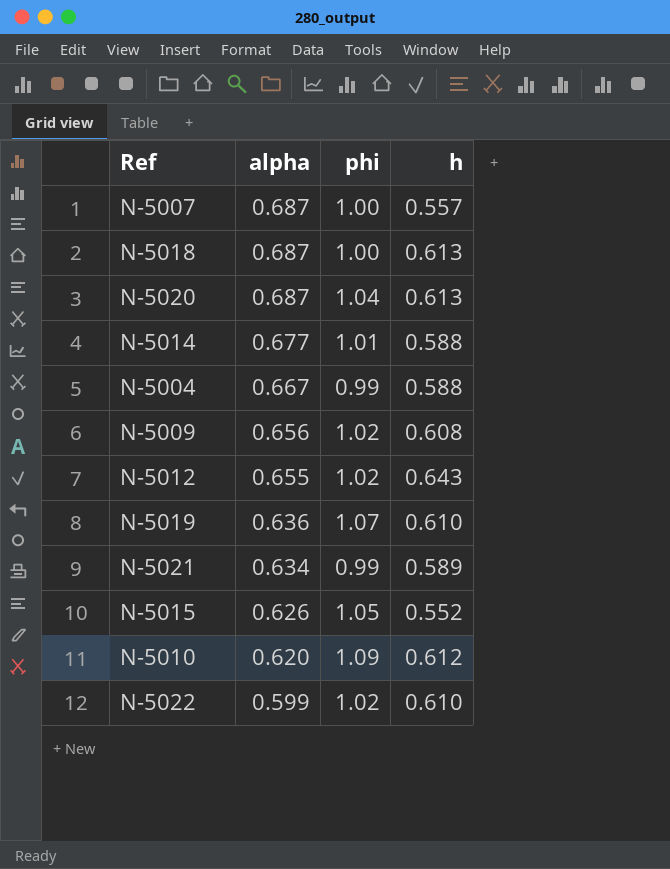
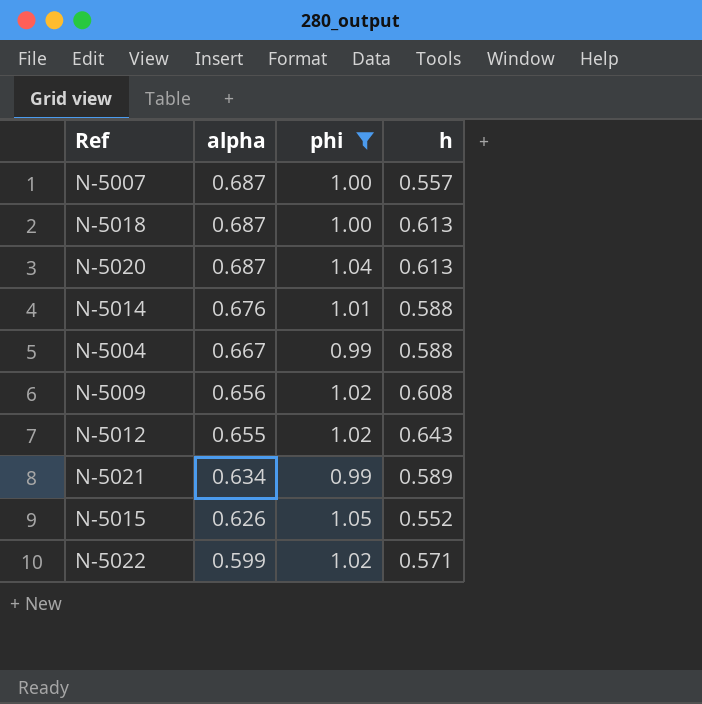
filter: none -> phi <= 1.05
N-5014 | alpha: 0.677 -> 0.676
N-5022 | h: 0.610 -> 0.571

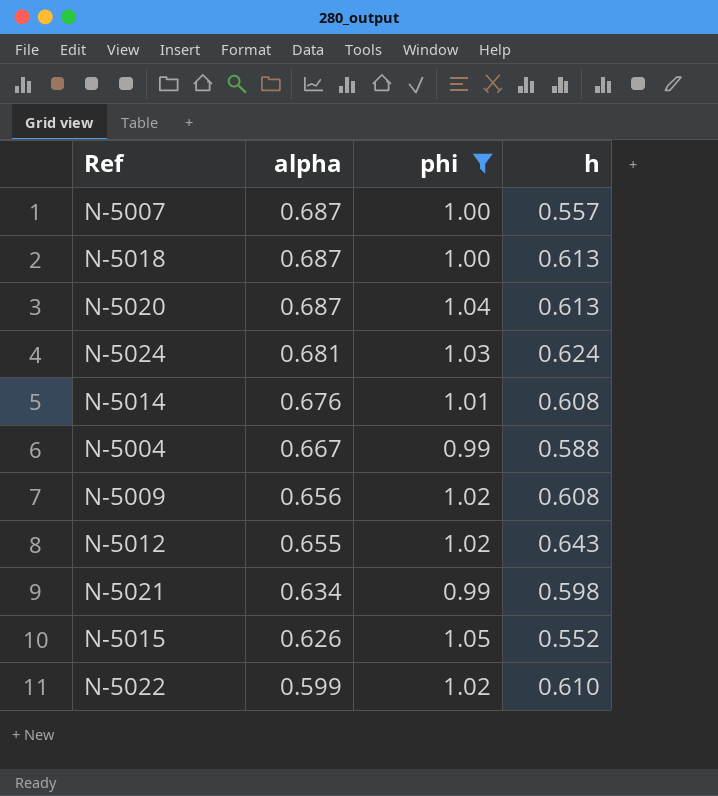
row N-5024: none -> 0.681 | 1.03 | 0.624
N-5014 | h: 0.588 -> 0.608
N-5021 | h: 0.589 -> 0.598
N-5022 | h: 0.571 -> 0.610

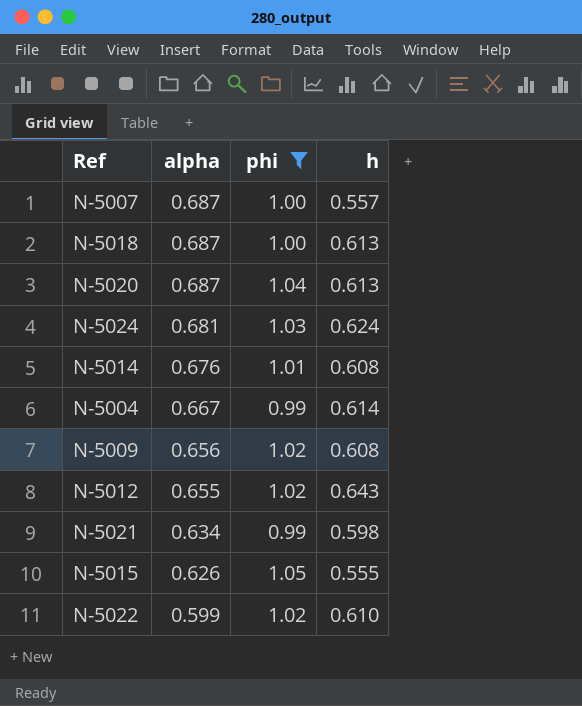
N-5004 | h: 0.588 -> 0.614
N-5015 | h: 0.552 -> 0.555

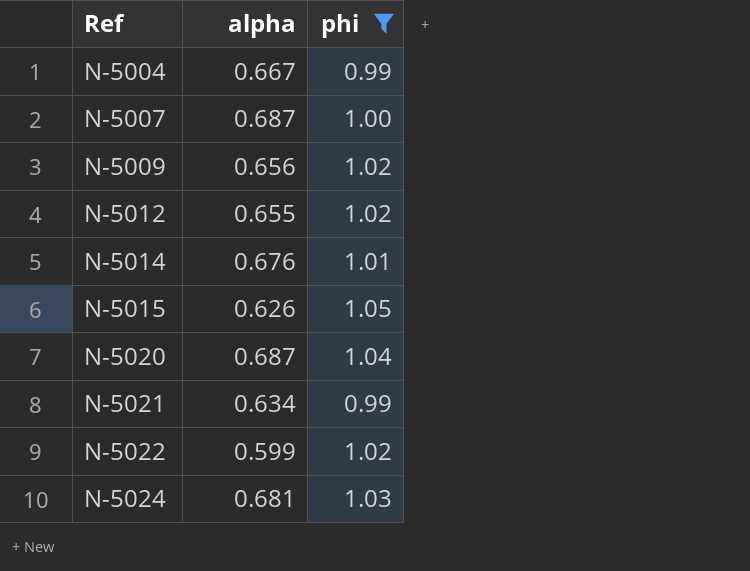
row order: alpha descending -> Ref ascending
column h | position: 4 -> none
row N-5018: 0.687 | 1.00 | 0.613 -> none

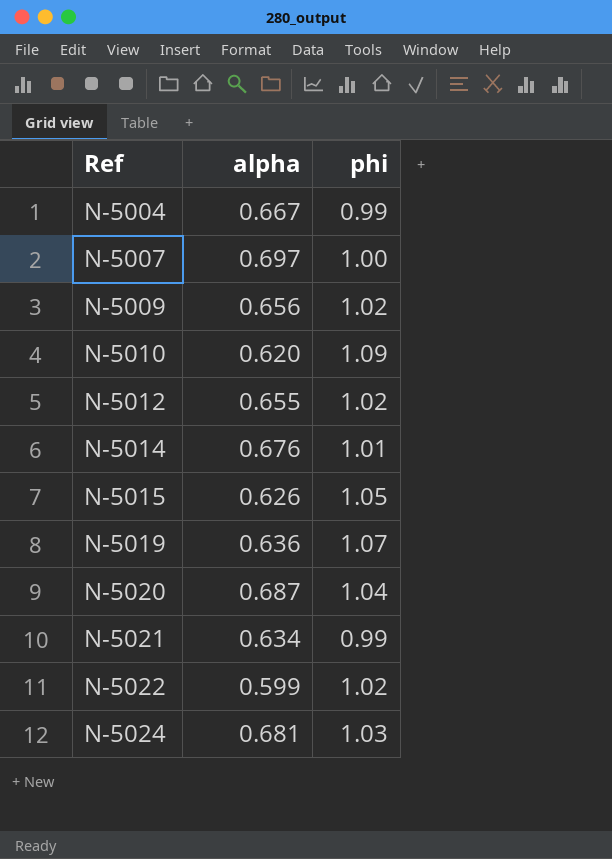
filter: phi <= 1.05 -> none
N-5007 | alpha: 0.687 -> 0.697

